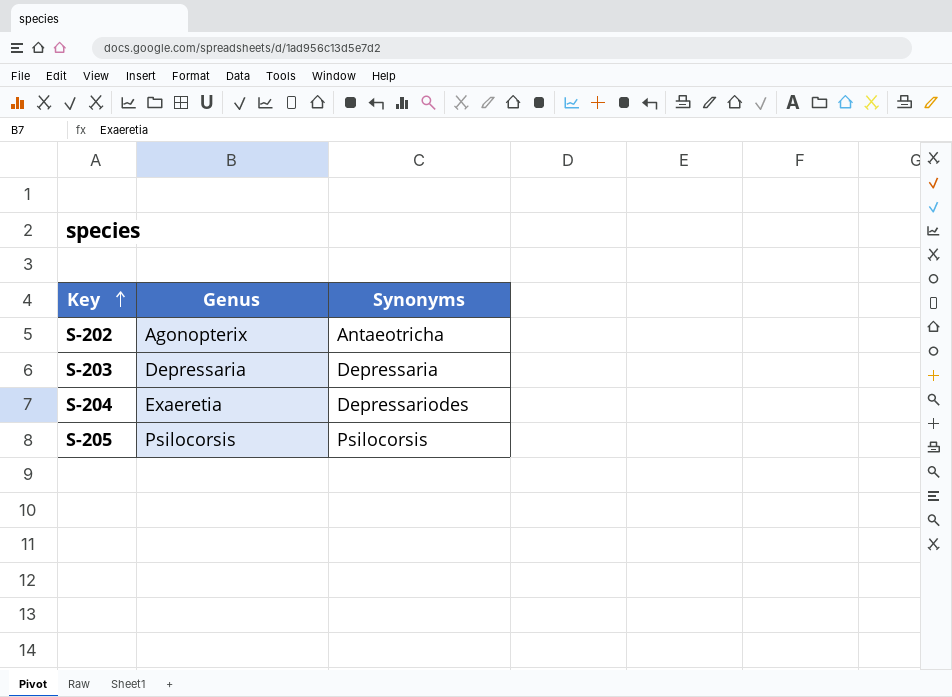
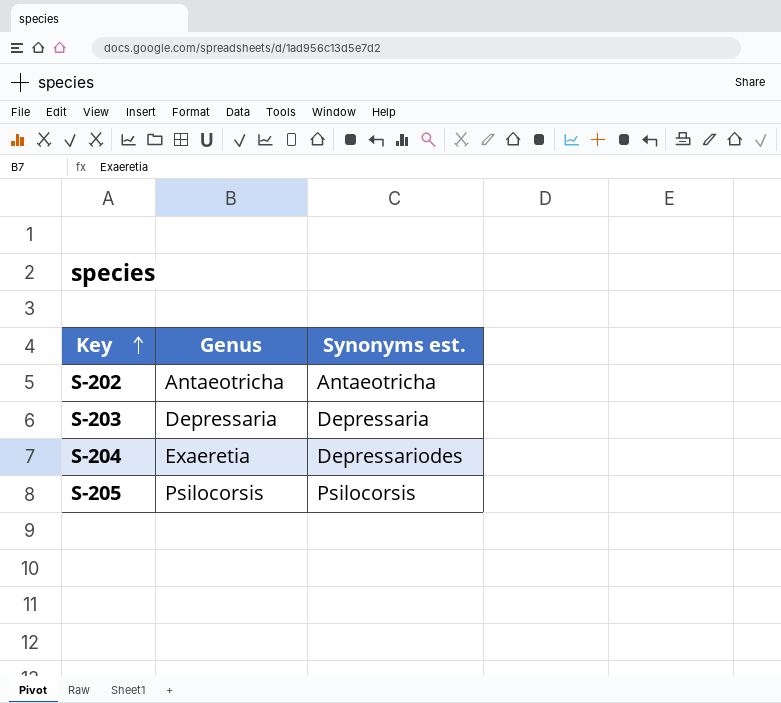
column name: Synonyms -> Synonyms est.
S-202 | Genus: Agonopterix -> Antaeotricha

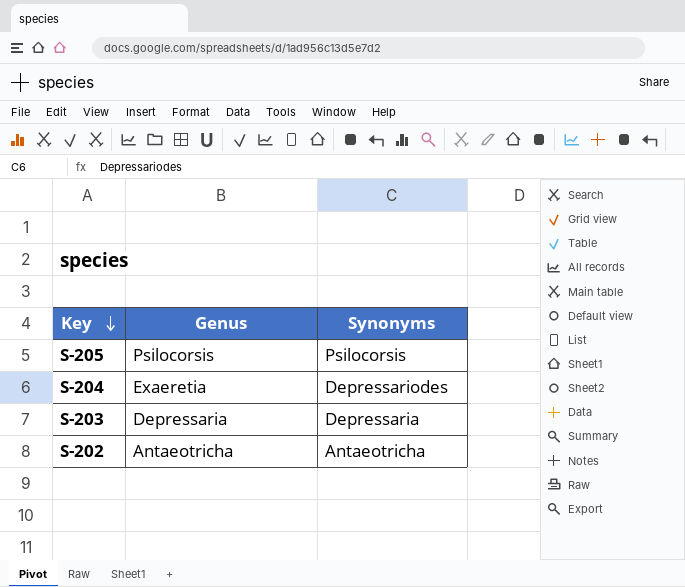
row order: Key ascending -> Key descending
column name: Synonyms est. -> Synonyms

